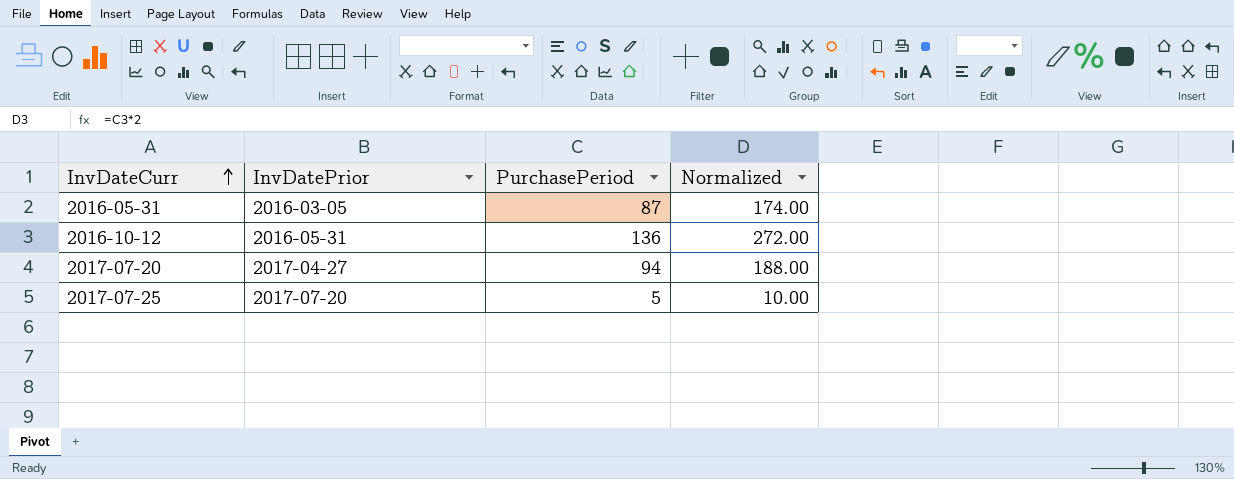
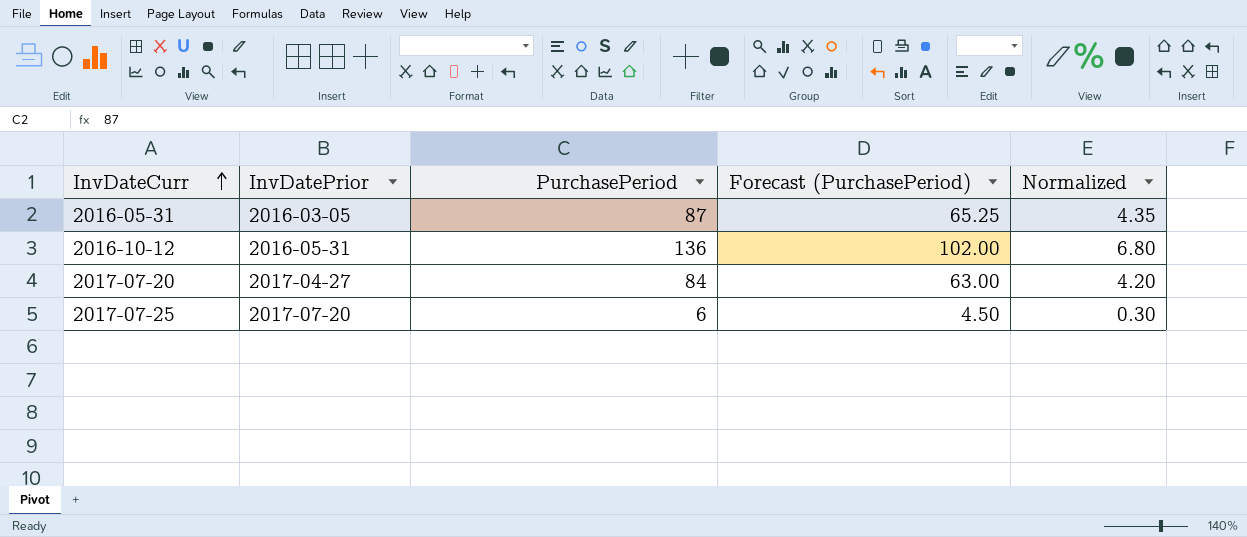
column Forecast (PurchasePeriod) | formula: none -> [PurchasePeriod] * 0.75
column Normalized | formula: [PurchasePeriod] * 2 -> [PurchasePeriod] * 0.05
2017-07-20 | PurchasePeriod: 94 -> 84
2017-07-25 | PurchasePeriod: 5 -> 6

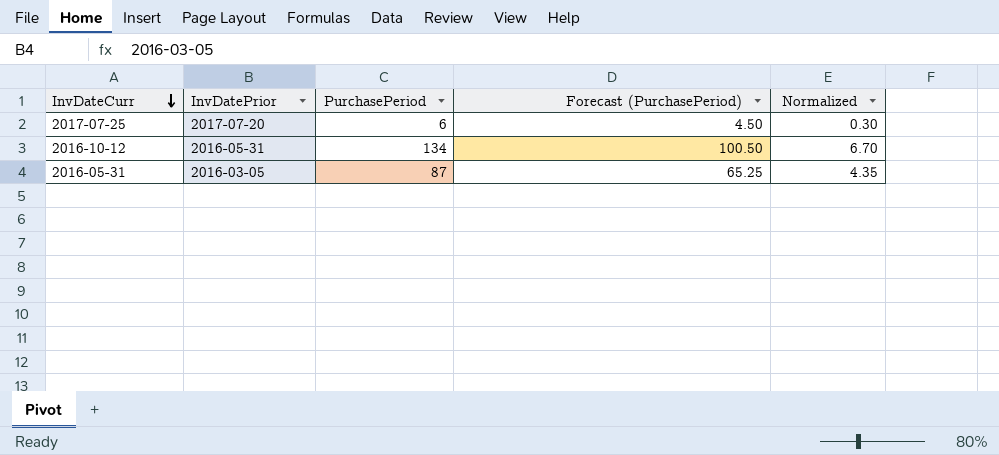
row order: InvDateCurr ascending -> InvDateCurr descending
row 2017-07-20: 2017-04-27 | 84 | 63.00 | 4.20 -> none
2016-10-12 | PurchasePeriod: 136 -> 134
2016-10-12 | Forecast (PurchasePeriod): 102.00 -> 100.50
2016-10-12 | Normalized: 6.80 -> 6.70

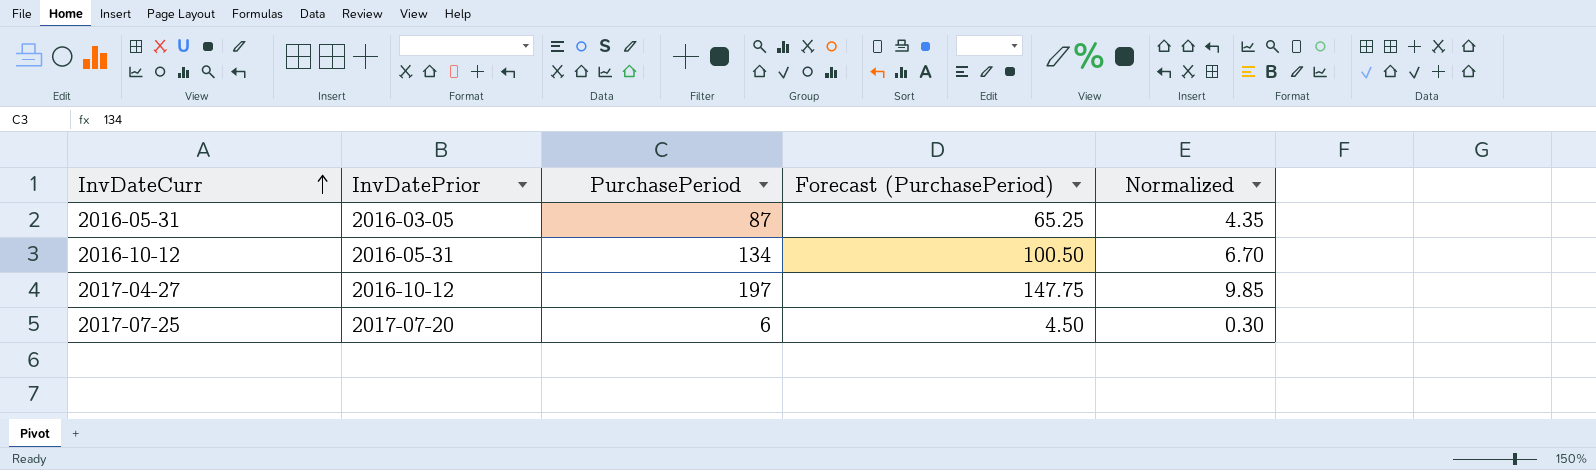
row order: InvDateCurr descending -> InvDateCurr ascending
row 2017-04-27: none -> 2016-10-12 | 197 | 147.75 | 9.85

